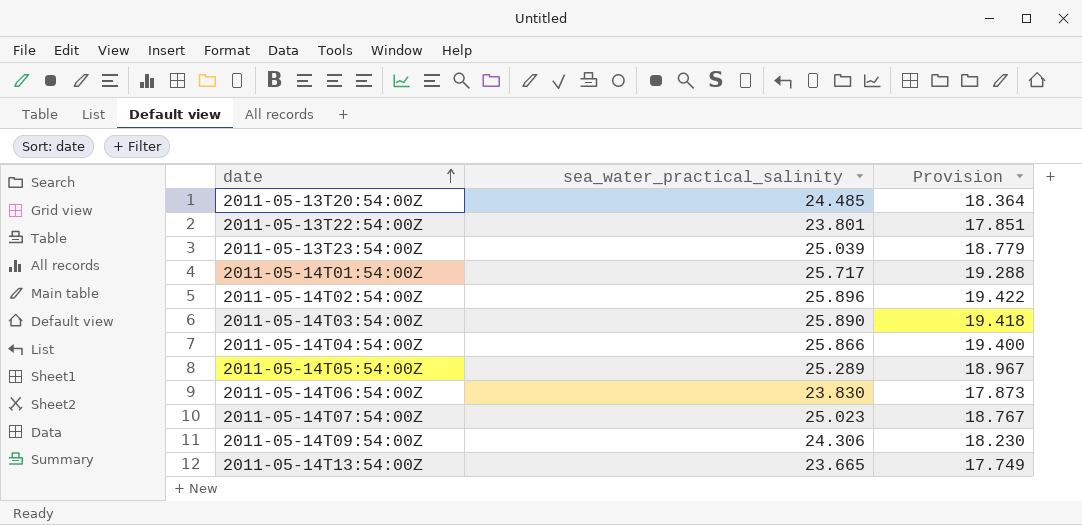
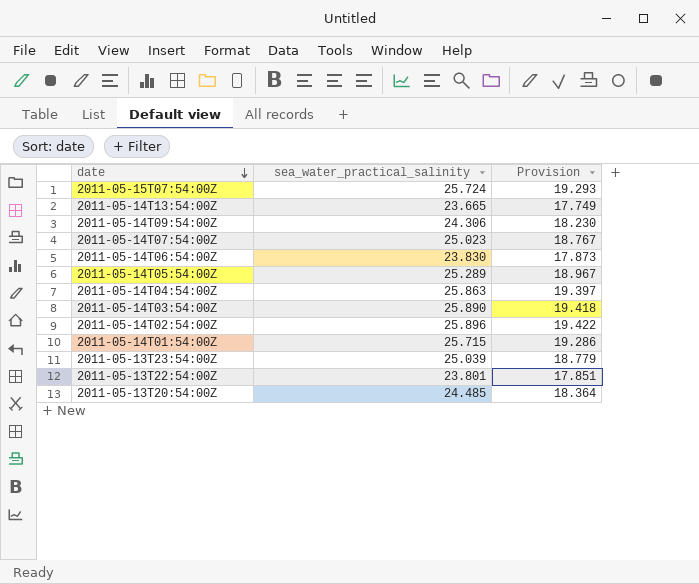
row order: date ascending -> date descending
row 2011-05-15T07:54:00Z: none -> 25.724 | 19.293
2011-05-14T04:54:00Z | sea_water_practical_salinity: 25.866 -> 25.863
2011-05-14T04:54:00Z | Provision: 19.400 -> 19.397
2011-05-14T01:54:00Z | sea_water_practical_salinity: 25.717 -> 25.715
2011-05-14T01:54:00Z | Provision: 19.288 -> 19.286

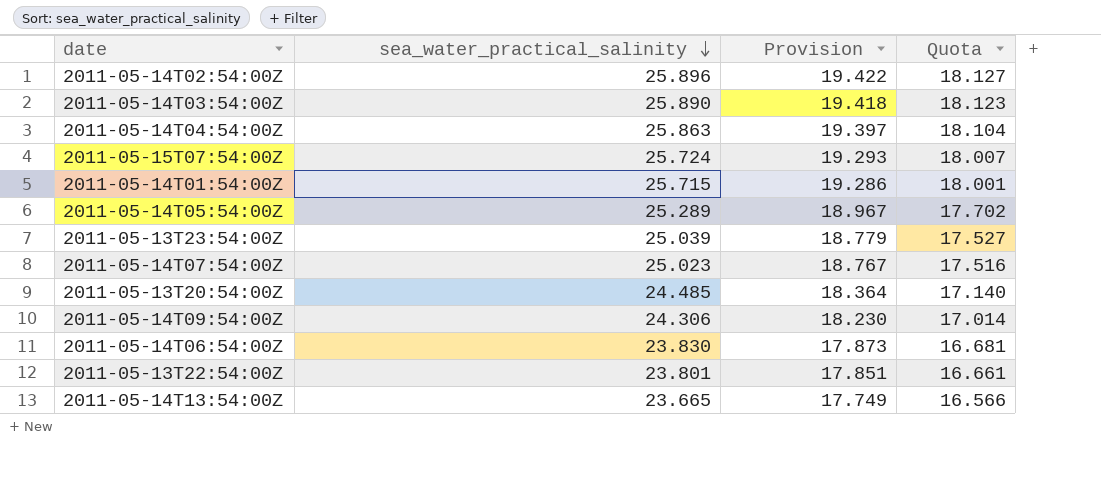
row order: date descending -> sea_water_practical_salinity descending
column Quota | formula: none -> [sea_water_practical_salinity] * 0.7

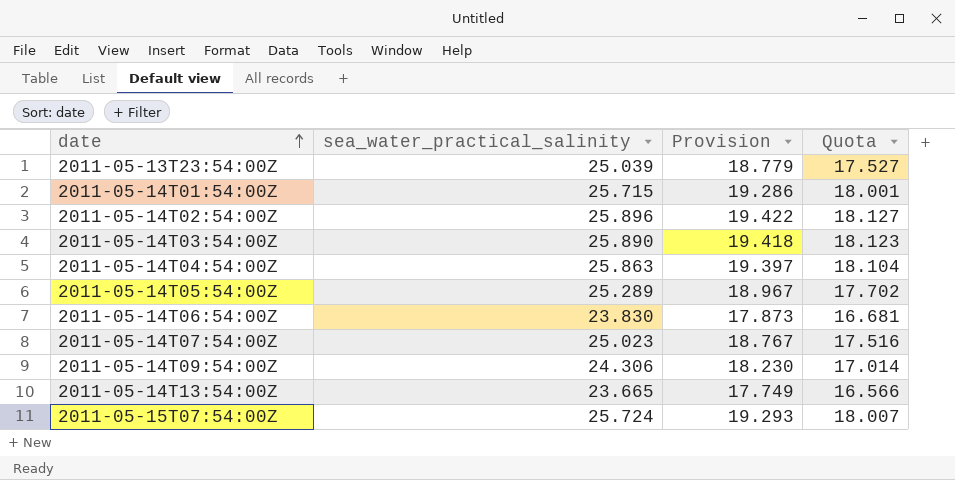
row order: sea_water_practical_salinity descending -> date ascending
row 2011-05-13T20:54:00Z: 24.485 | 18.364 | 17.140 -> none
row 2011-05-13T22:54:00Z: 23.801 | 17.851 | 16.661 -> none

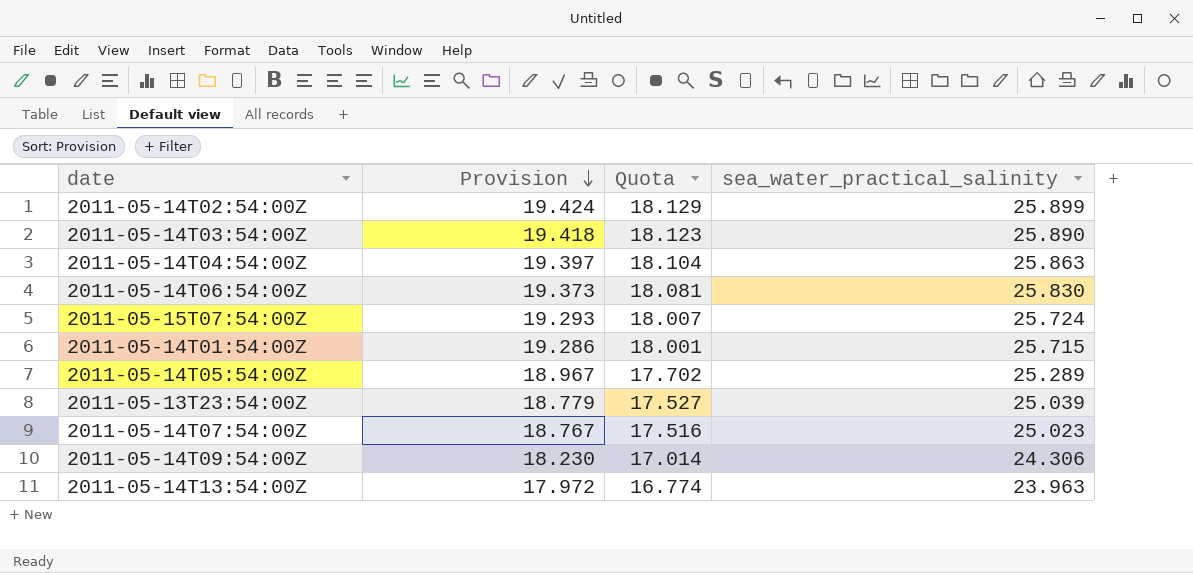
row order: date ascending -> Provision descending
column sea_water_practical_salinity | position: 2 -> 4
2011-05-14T02:54:00Z | Provision: 19.422 -> 19.424
2011-05-14T02:54:00Z | Quota: 18.127 -> 18.129
2011-05-14T02:54:00Z | sea_water_practical_salinity: 25.896 -> 25.899
2011-05-14T06:54:00Z | Provision: 17.873 -> 19.373
2011-05-14T06:54:00Z | Quota: 16.681 -> 18.081
2011-05-14T06:54:00Z | sea_water_practical_salinity: 23.830 -> 25.830
2011-05-14T13:54:00Z | Provision: 17.749 -> 17.972
2011-05-14T13:54:00Z | Quota: 16.566 -> 16.774
2011-05-14T13:54:00Z | sea_water_practical_salinity: 23.665 -> 23.963

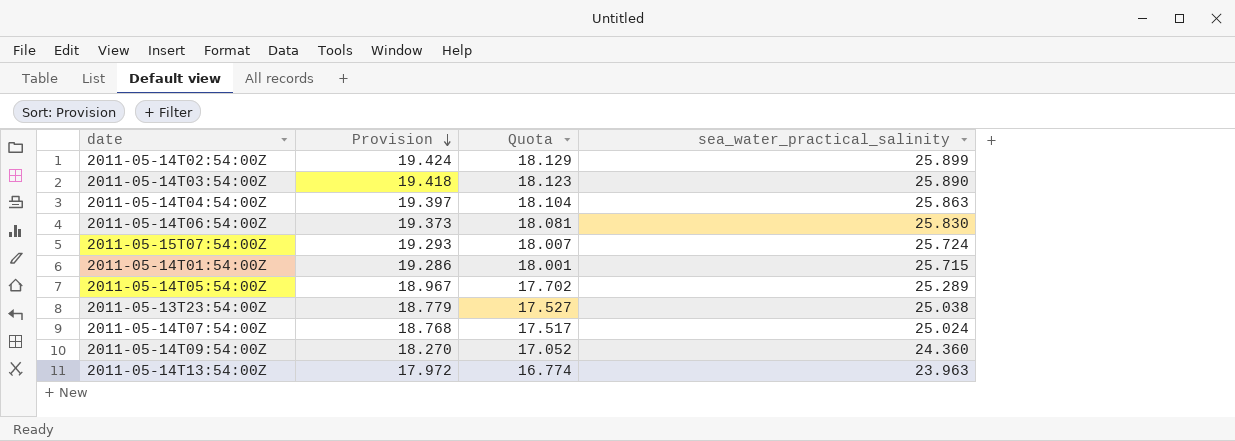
2011-05-13T23:54:00Z | sea_water_practical_salinity: 25.039 -> 25.038
2011-05-14T07:54:00Z | Provision: 18.767 -> 18.768
2011-05-14T07:54:00Z | Quota: 17.516 -> 17.517
2011-05-14T07:54:00Z | sea_water_practical_salinity: 25.023 -> 25.024
2011-05-14T09:54:00Z | Provision: 18.230 -> 18.270
2011-05-14T09:54:00Z | Quota: 17.014 -> 17.052
2011-05-14T09:54:00Z | sea_water_practical_salinity: 24.306 -> 24.360

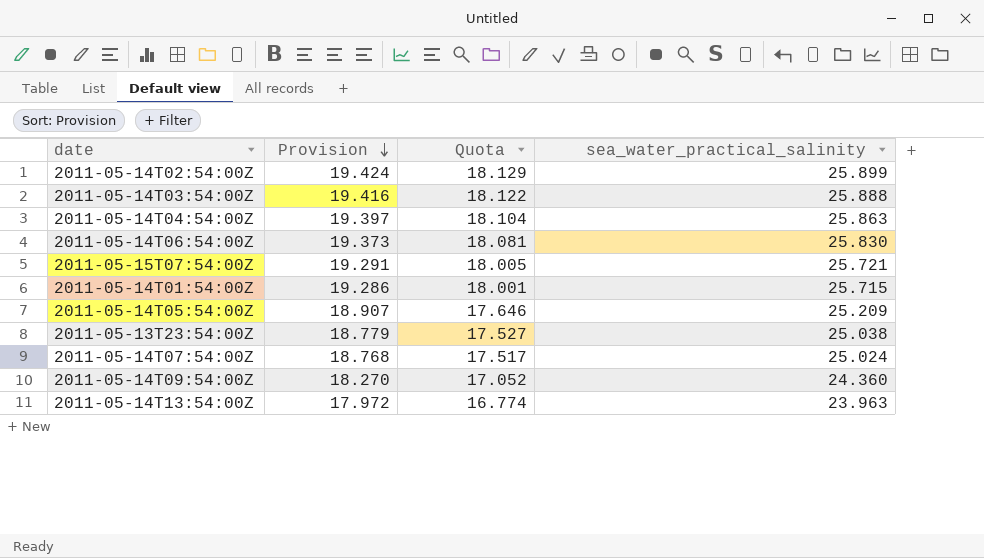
2011-05-14T03:54:00Z | Provision: 19.418 -> 19.416
2011-05-14T03:54:00Z | Quota: 18.123 -> 18.122
2011-05-14T03:54:00Z | sea_water_practical_salinity: 25.890 -> 25.888
2011-05-15T07:54:00Z | Provision: 19.293 -> 19.291
2011-05-15T07:54:00Z | Quota: 18.007 -> 18.005
2011-05-15T07:54:00Z | sea_water_practical_salinity: 25.724 -> 25.721
2011-05-14T05:54:00Z | Provision: 18.967 -> 18.907
2011-05-14T05:54:00Z | Quota: 17.702 -> 17.646
2011-05-14T05:54:00Z | sea_water_practical_salinity: 25.289 -> 25.209

